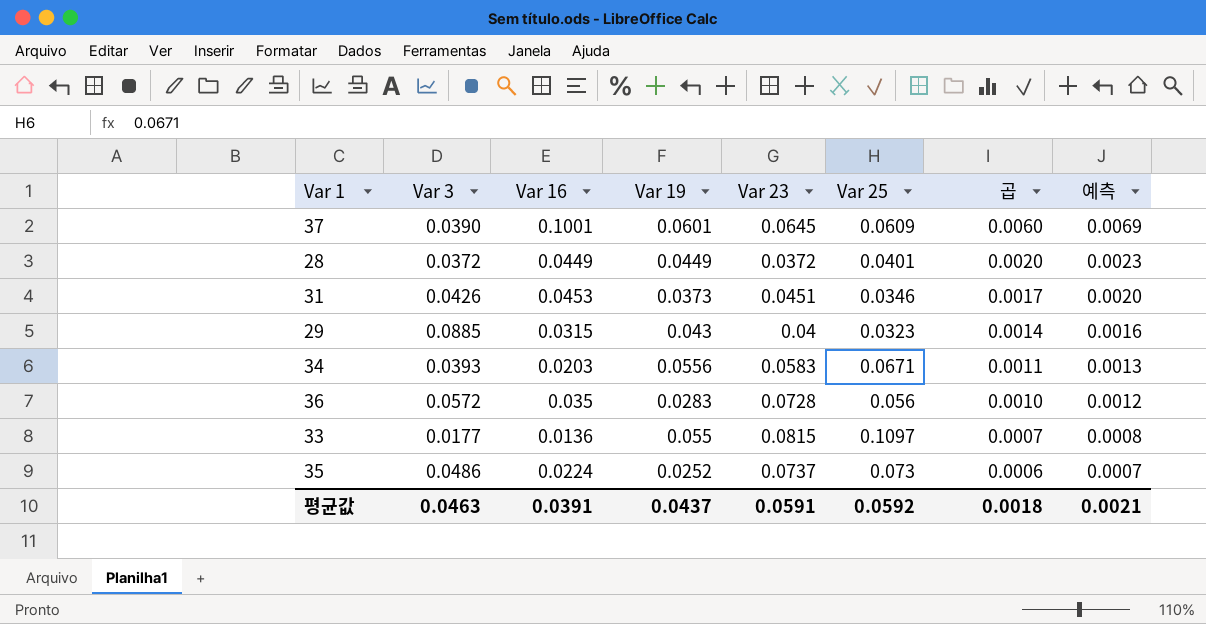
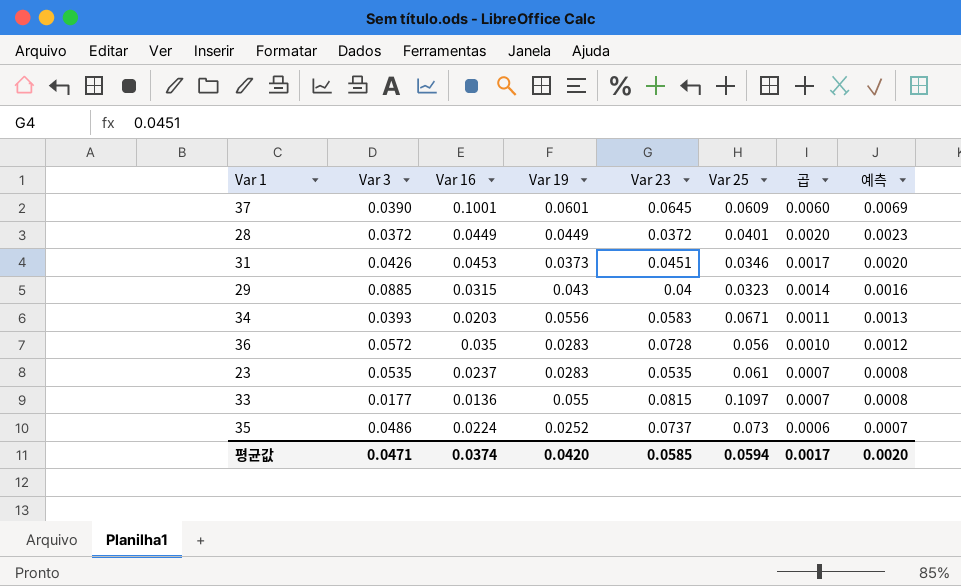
row 23: none -> 0.0535 | 0.0237 | 0.0283 | 0.0535 | 0.061 | 0.0007 | 0.0008
평균값 | Var 3: 0.0463 -> 0.0471
평균값 | Var 16: 0.0391 -> 0.0374
평균값 | Var 19: 0.0437 -> 0.0420
평균값 | Var 23: 0.0591 -> 0.0585
평균값 | Var 25: 0.0592 -> 0.0594
평균값 | 곱: 0.0018 -> 0.0017
평균값 | 예측: 0.0021 -> 0.0020

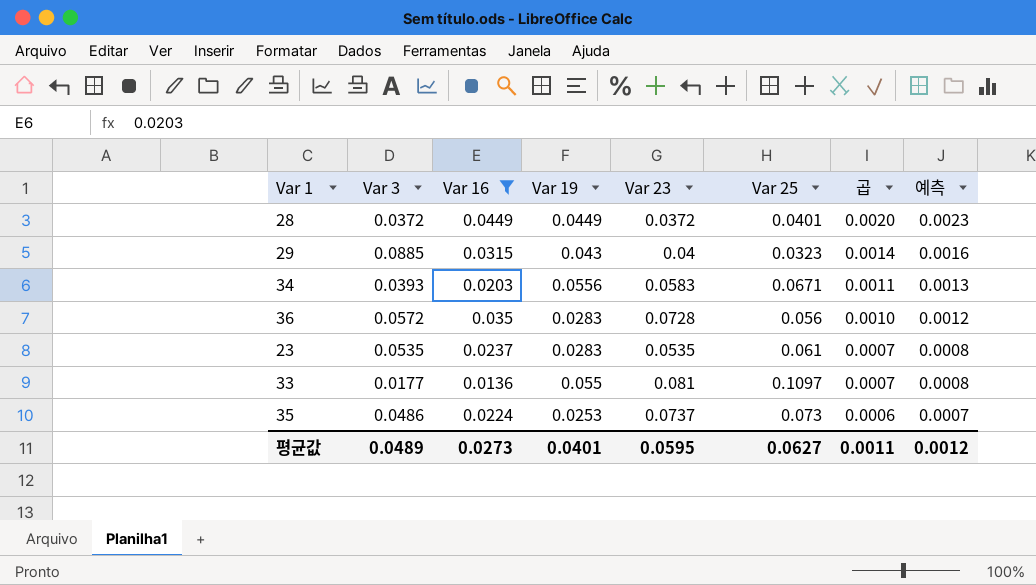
filter: none -> Var 16 <= 0.0449
33 | Var 23: 0.0815 -> 0.081
35 | Var 19: 0.0252 -> 0.0253
평균값 | Var 3: 0.0471 -> 0.0489
평균값 | Var 16: 0.0374 -> 0.0273
평균값 | Var 19: 0.0420 -> 0.0401
평균값 | Var 23: 0.0585 -> 0.0595
평균값 | Var 25: 0.0594 -> 0.0627
평균값 | 곱: 0.0017 -> 0.0011
평균값 | 예측: 0.0020 -> 0.0012

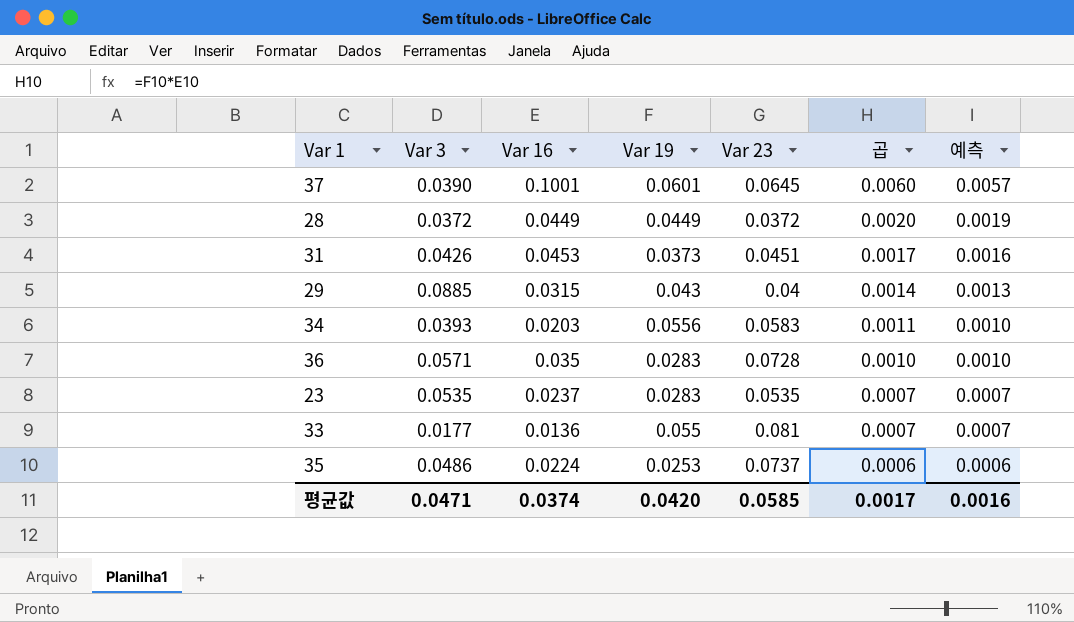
filter: Var 16 <= 0.0449 -> none
column Var 25 | position: 6 -> none
column 예측 | formula: [곱] * 1.15 -> [곱] * 0.95
36 | Var 3: 0.0572 -> 0.0571
평균값 | Var 3: 0.0489 -> 0.0471
평균값 | Var 16: 0.0273 -> 0.0374
평균값 | Var 19: 0.0401 -> 0.0420
평균값 | Var 23: 0.0595 -> 0.0585
평균값 | 곱: 0.0011 -> 0.0017
평균값 | 예측: 0.0012 -> 0.0016

